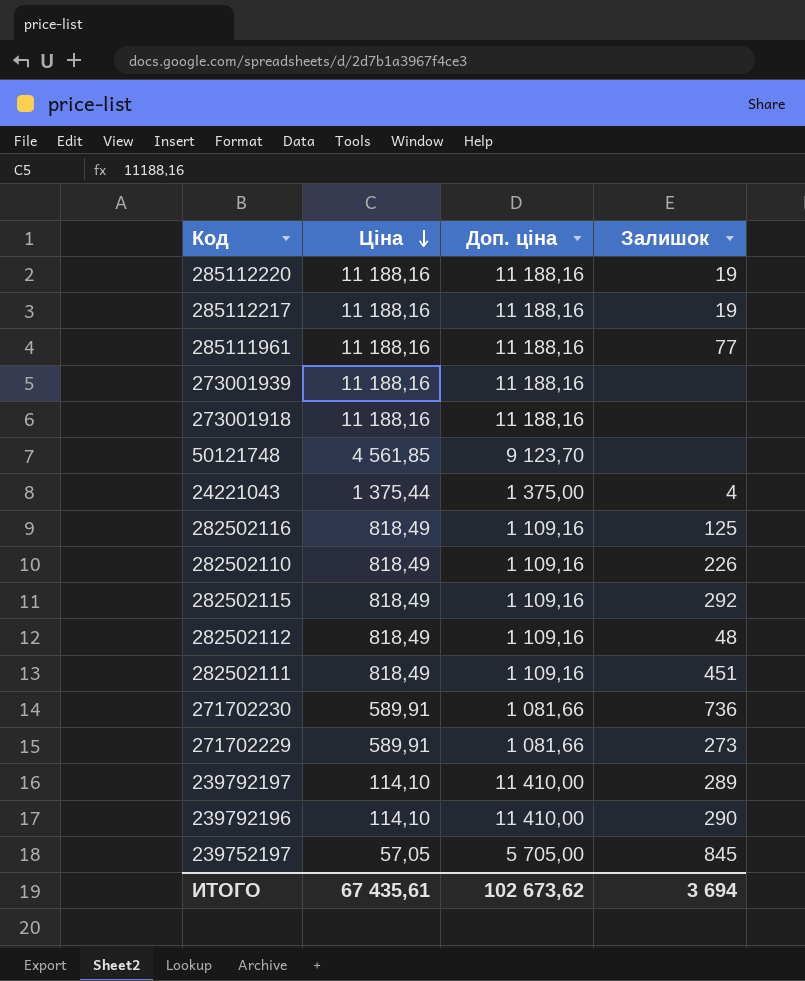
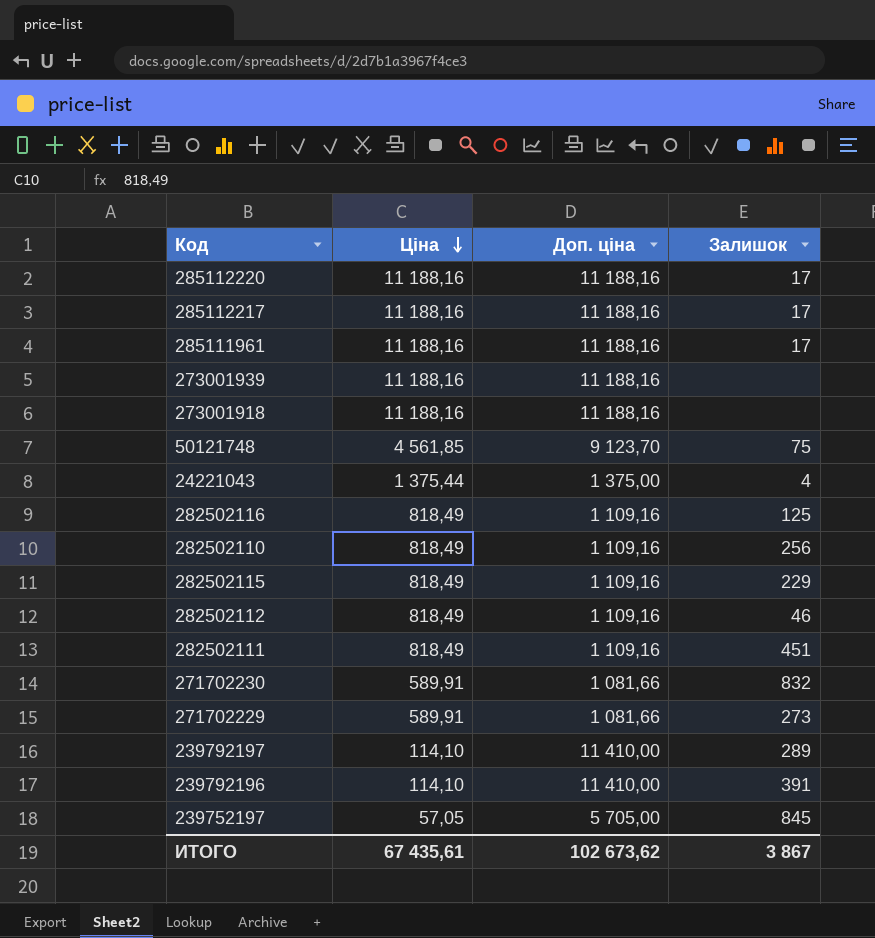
285112220 | Залишок: 19 -> 17
285112217 | Залишок: 19 -> 17
285111961 | Залишок: 77 -> 17
50121748 | Залишок: none -> 75
282502110 | Залишок: 226 -> 256
282502115 | Залишок: 292 -> 229
282502112 | Залишок: 48 -> 46
271702230 | Залишок: 736 -> 832
239792196 | Залишок: 290 -> 391
ИТОГО | Залишок: 3 694 -> 3 867

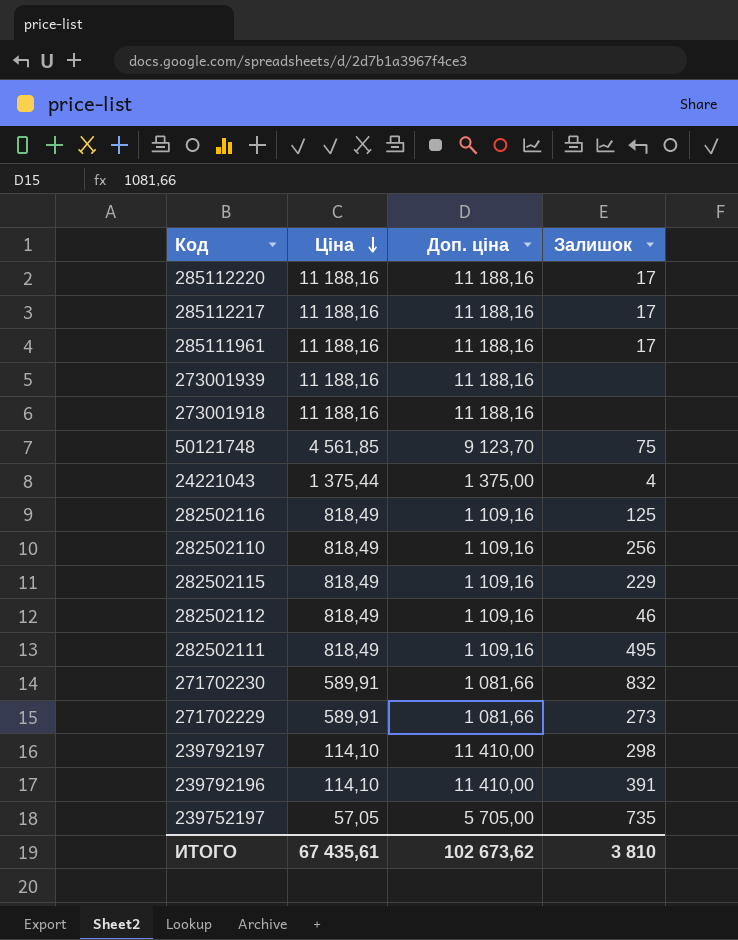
282502111 | Залишок: 451 -> 495
239792197 | Залишок: 289 -> 298
239752197 | Залишок: 845 -> 735
ИТОГО | Залишок: 3 867 -> 3 810

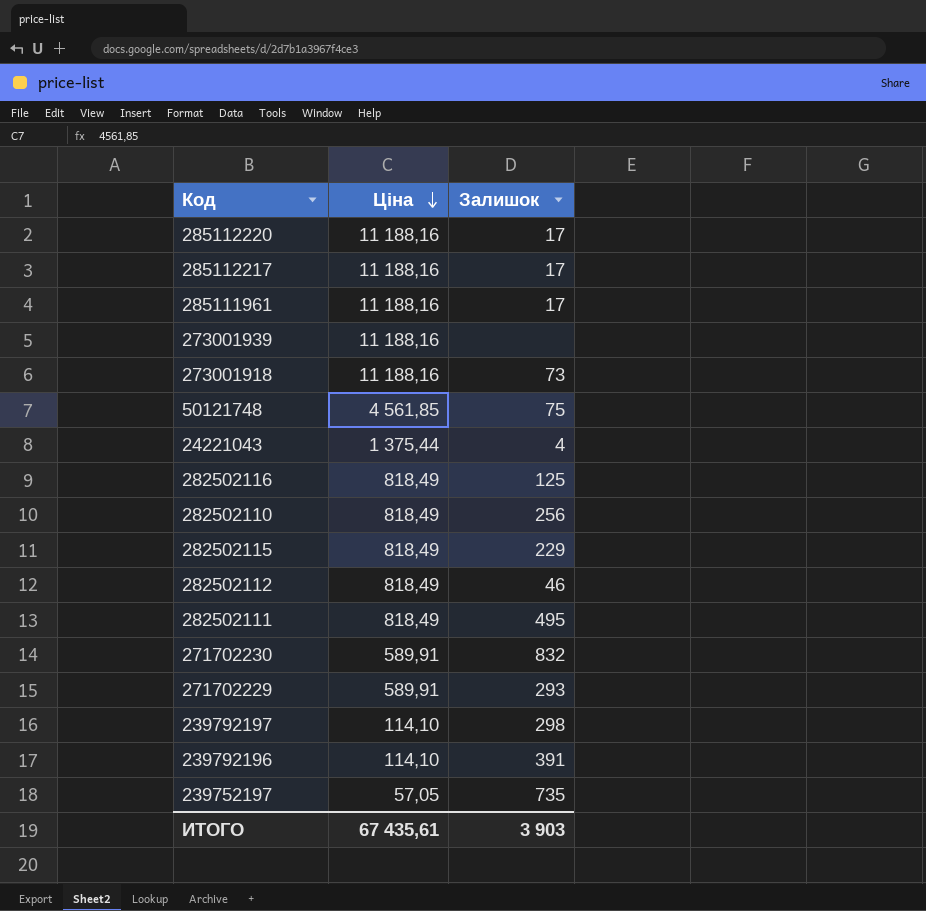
column Доп. ціна | position: 3 -> none
273001918 | Залишок: none -> 73
271702229 | Залишок: 273 -> 293
ИТОГО | Залишок: 3 810 -> 3 903

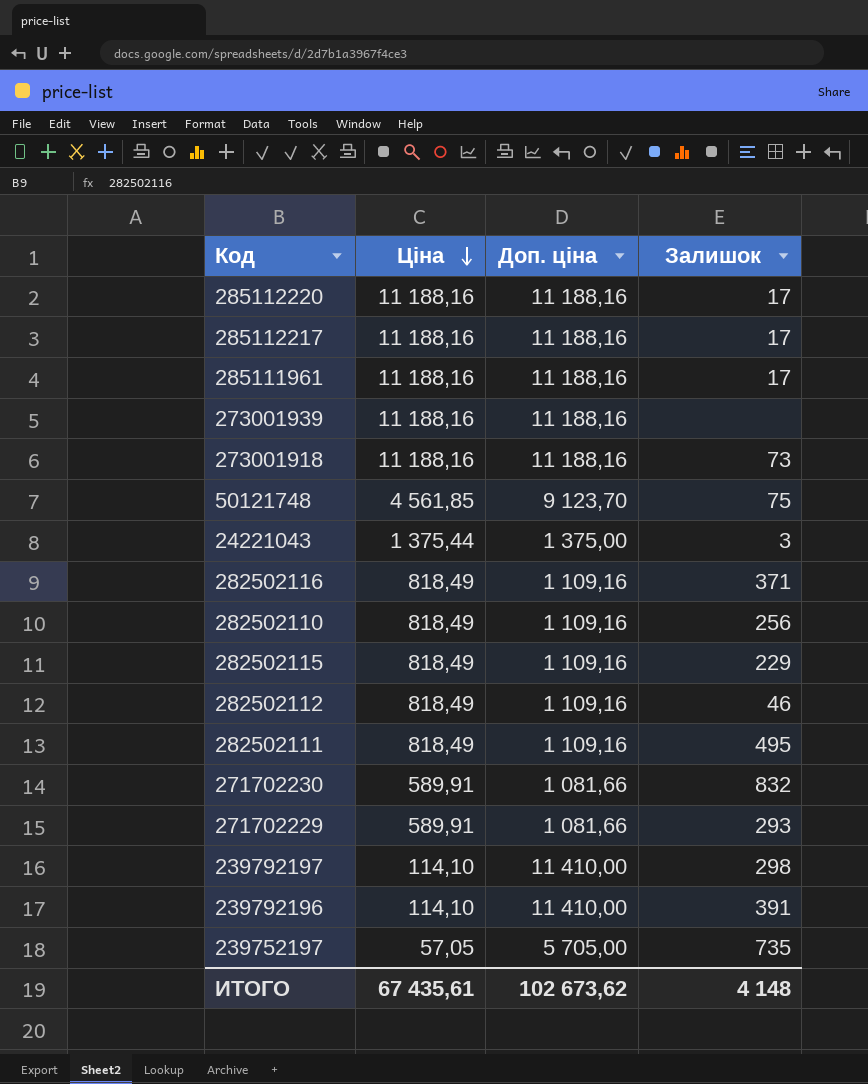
column Доп. ціна | position: none -> 3
24221043 | Залишок: 4 -> 3
282502116 | Залишок: 125 -> 371
ИТОГО | Залишок: 3 903 -> 4 148

